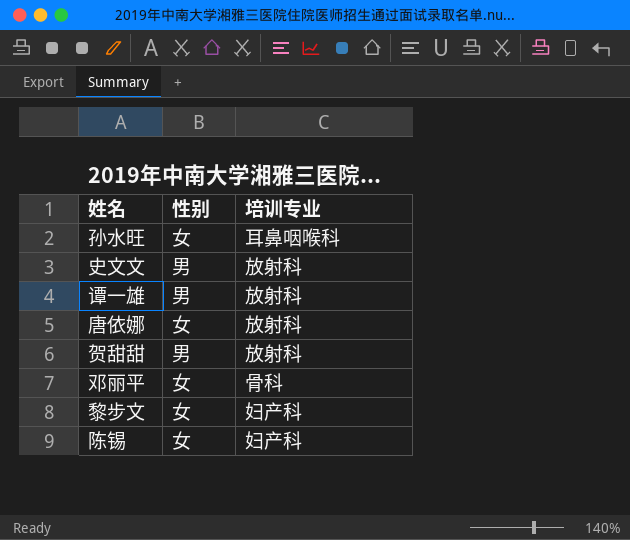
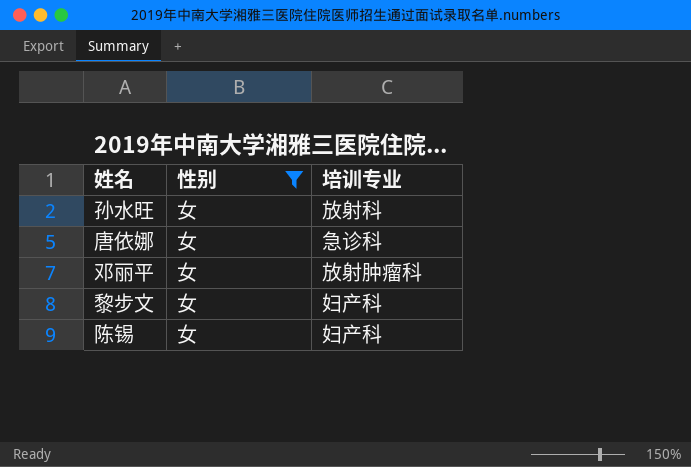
filter: none -> 性别 = 女
孙水旺 | 培训专业: 耳鼻咽喉科 -> 放射科
唐依娜 | 培训专业: 放射科 -> 急诊科
邓丽平 | 培训专业: 骨科 -> 放射肿瘤科

